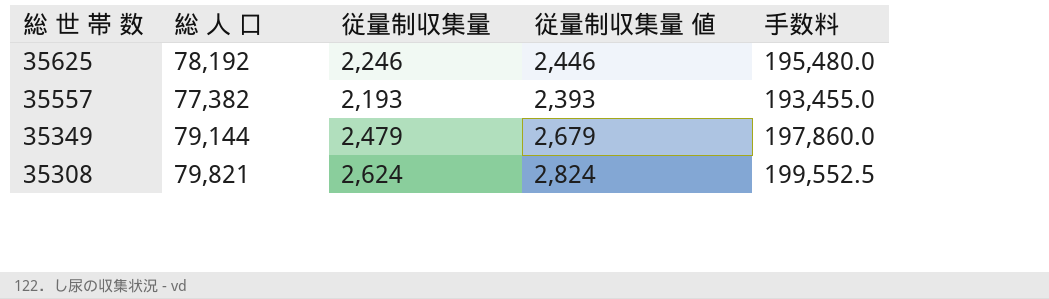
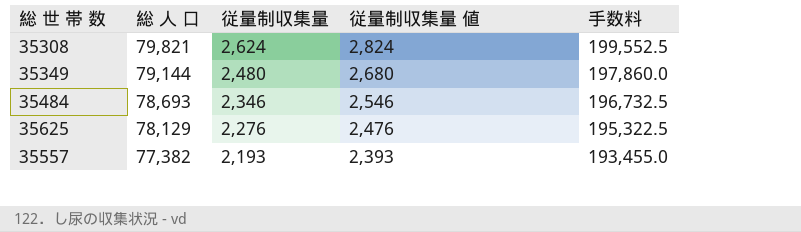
row order: 総 世 帯 数 descending -> 総 人 口 descending
35349 | 従量制収集量: 2,479 -> 2,480
35349 | 従量制収集量 値: 2,679 -> 2,680
row 35484: none -> 78,693 | 2,346 | 2,546 | 196,732.5
35625 | 総 人 口: 78,192 -> 78,129
35625 | 従量制収集量: 2,246 -> 2,276
35625 | 従量制収集量 値: 2,446 -> 2,476
35625 | 手数料: 195,480.0 -> 195,322.5

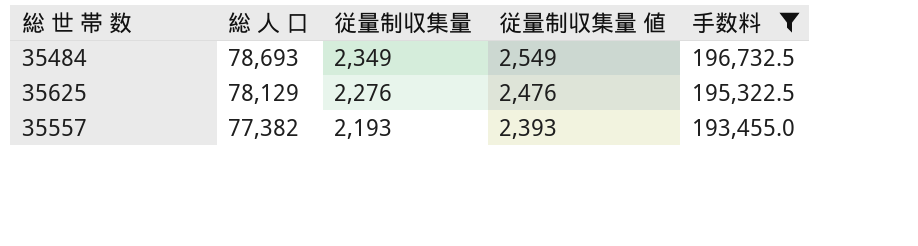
filter: none -> 手数料 <= 196,732.5
35484 | 従量制収集量: 2,346 -> 2,349
35484 | 従量制収集量 値: 2,546 -> 2,549

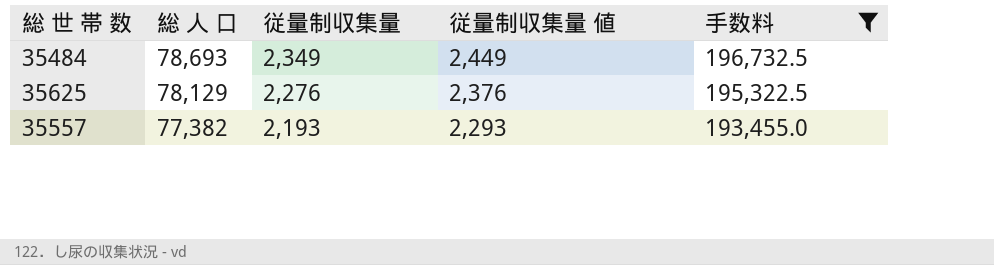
column 従量制収集量 値 | formula: [従量制収集量] + 200 -> [従量制収集量] + 100

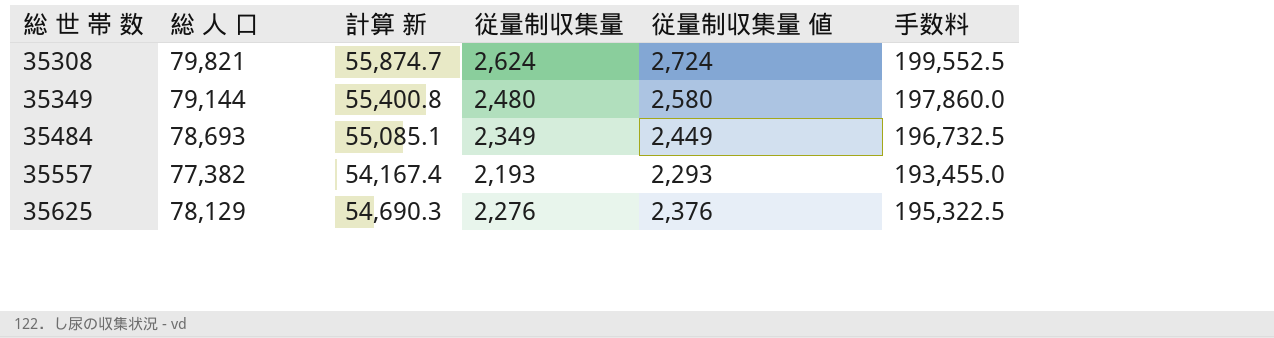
filter: 手数料 <= 196,732.5 -> none
row order: 総 人 口 descending -> 総 世 帯 数 ascending
column 計算 新 | formula: none -> [総 人 口] * 0.7

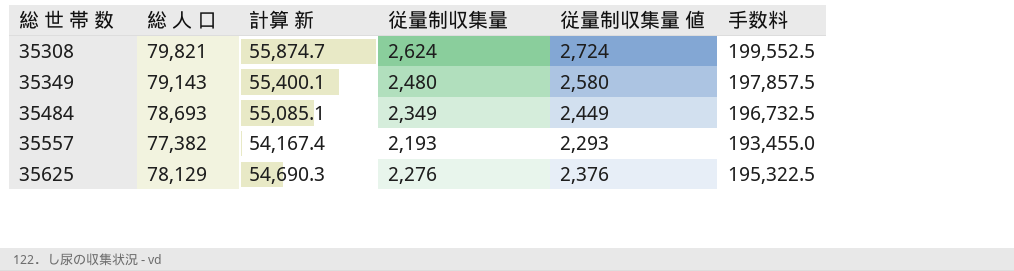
35349 | 総 人 口: 79,144 -> 79,143
35349 | 計算 新: 55,400.8 -> 55,400.1
35349 | 手数料: 197,860.0 -> 197,857.5

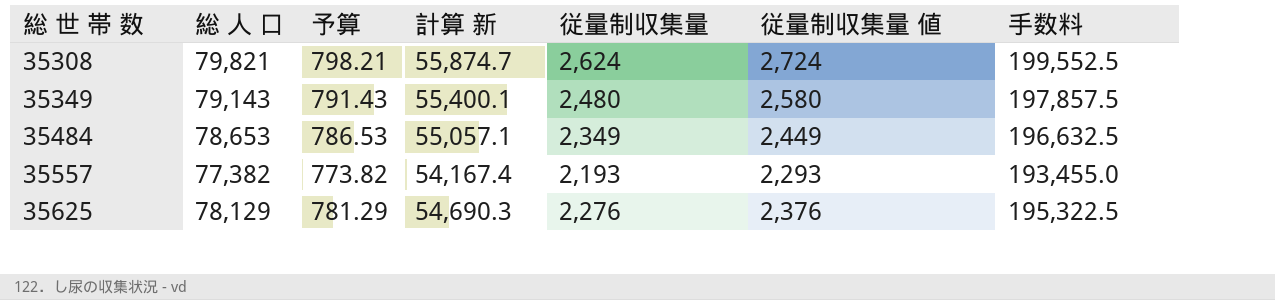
column 予算 | formula: none -> [総 人 口] * 0.01
35484 | 総 人 口: 78,693 -> 78,653
35484 | 計算 新: 55,085.1 -> 55,057.1
35484 | 手数料: 196,732.5 -> 196,632.5

